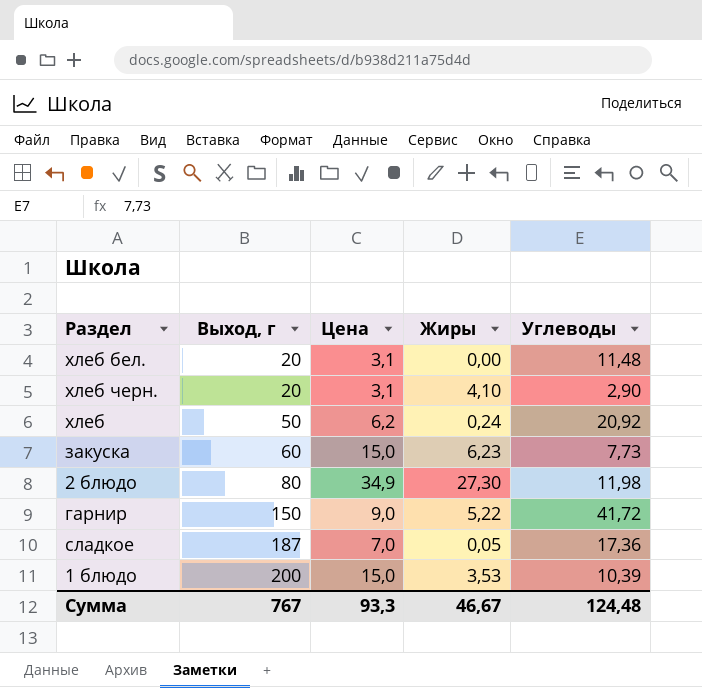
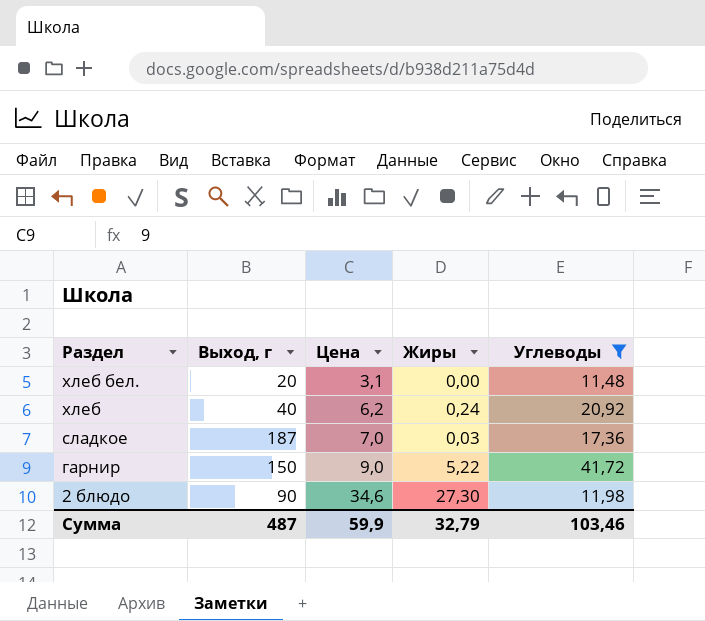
filter: none -> Углеводы >= 11,48
row order: Выход, г ascending -> Раздел descending
хлеб | Выход, г: 50 -> 40
сладкое | Жиры: 0,05 -> 0,03
2 блюдо | Выход, г: 80 -> 90
2 блюдо | Цена: 34,9 -> 34,6
Сумма | Выход, г: 767 -> 487
Сумма | Цена: 93,3 -> 59,9
Сумма | Жиры: 46,67 -> 32,79
Сумма | Углеводы: 124,48 -> 103,46

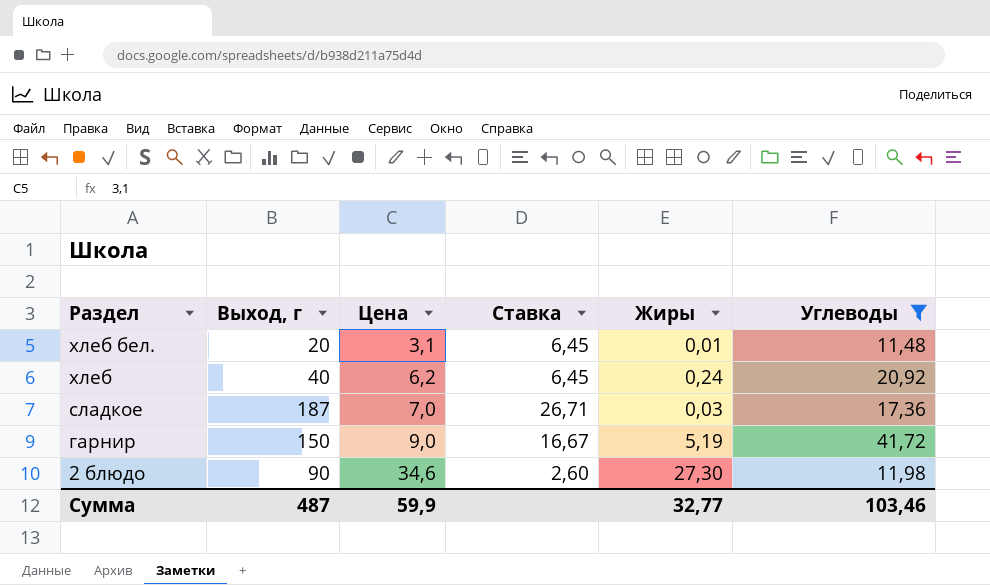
column Ставка | formula: none -> [Выход, г] / [Цена]
хлеб бел. | Жиры: 0,00 -> 0,01
гарнир | Жиры: 5,22 -> 5,19
Сумма | Жиры: 32,79 -> 32,77

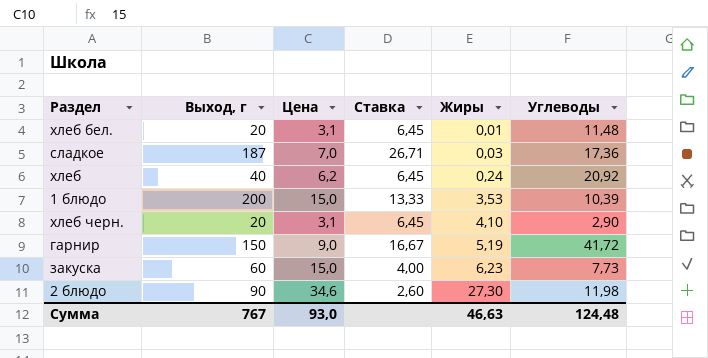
filter: Углеводы >= 11,48 -> none
row order: Раздел descending -> Жиры ascending
Сумма | Выход, г: 487 -> 767
Сумма | Цена: 59,9 -> 93,0
Сумма | Жиры: 32,77 -> 46,63
Сумма | Углеводы: 103,46 -> 124,48

